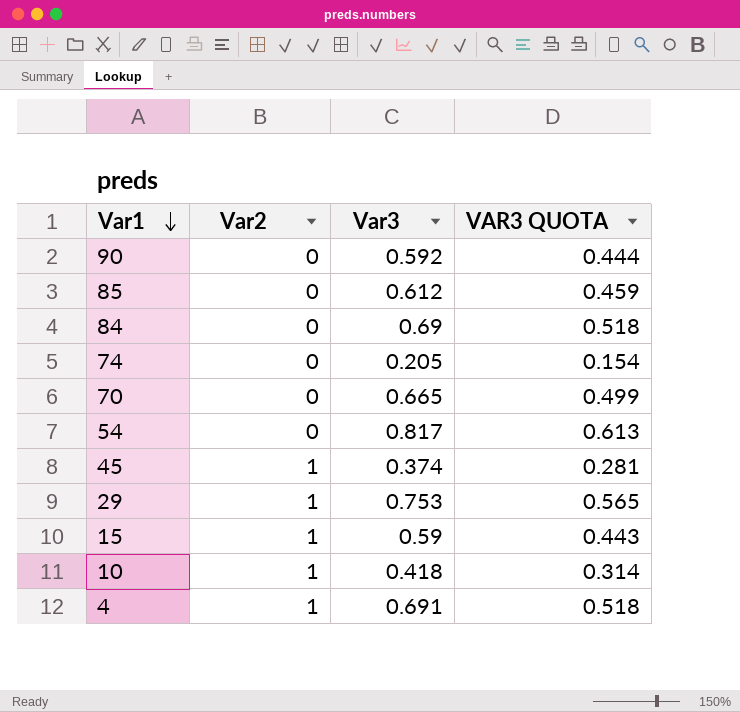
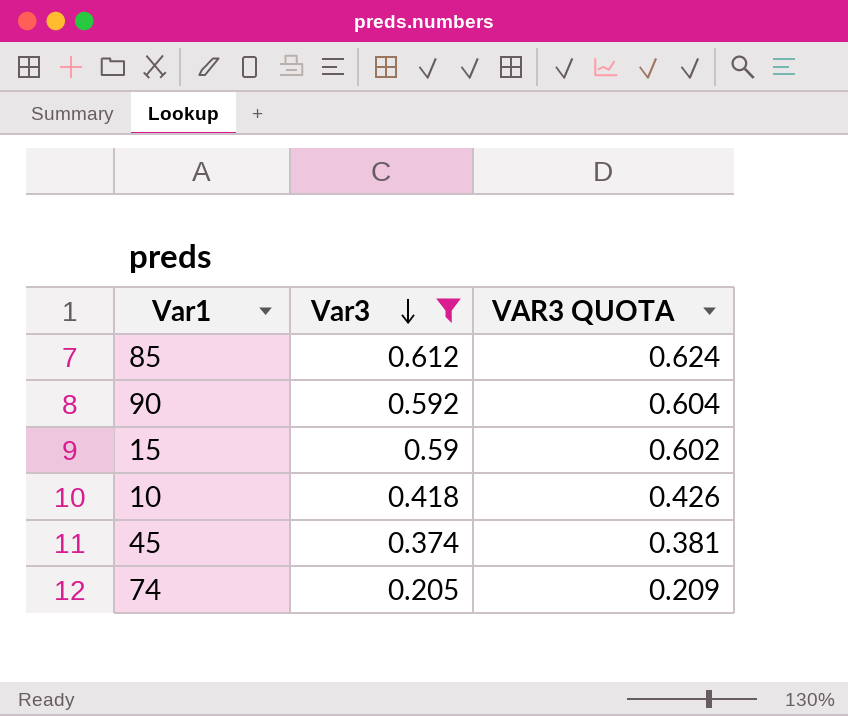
filter: none -> Var3 <= 0.612
row order: Var1 descending -> Var3 descending
column Var2 | position: 2 -> none
column VAR3 QUOTA | formula: [Var3] * 0.75 -> [Var3] * 1.02

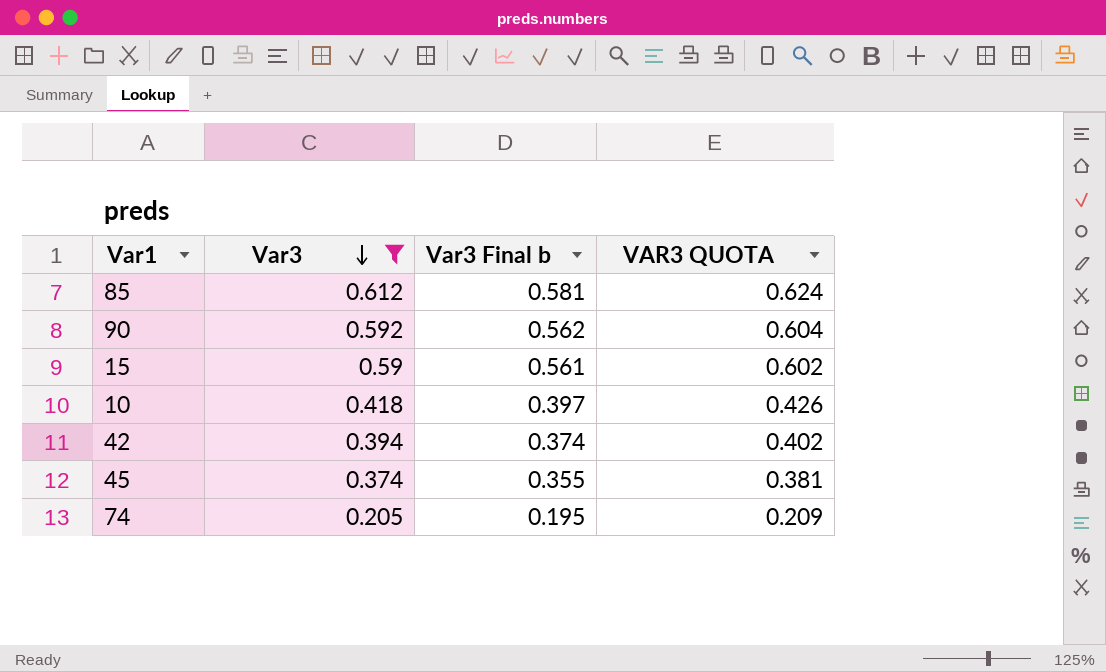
column Var3 Final b | formula: none -> [Var3] * 0.95
row 42: none -> 0.394 | 0.374 | 0.402

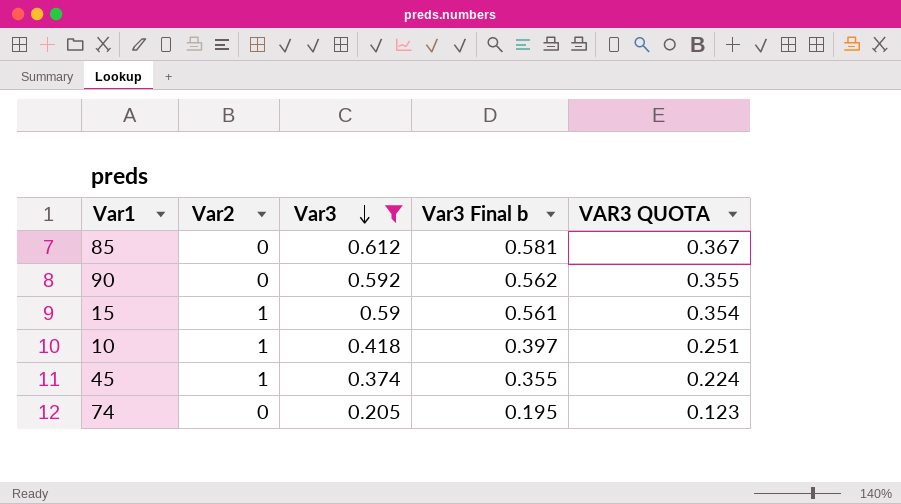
column Var2 | position: none -> 2
column VAR3 QUOTA | formula: [Var3] * 1.02 -> [Var3] * 0.6
row 42: 0.394 | 0.374 | 0.402 -> none

